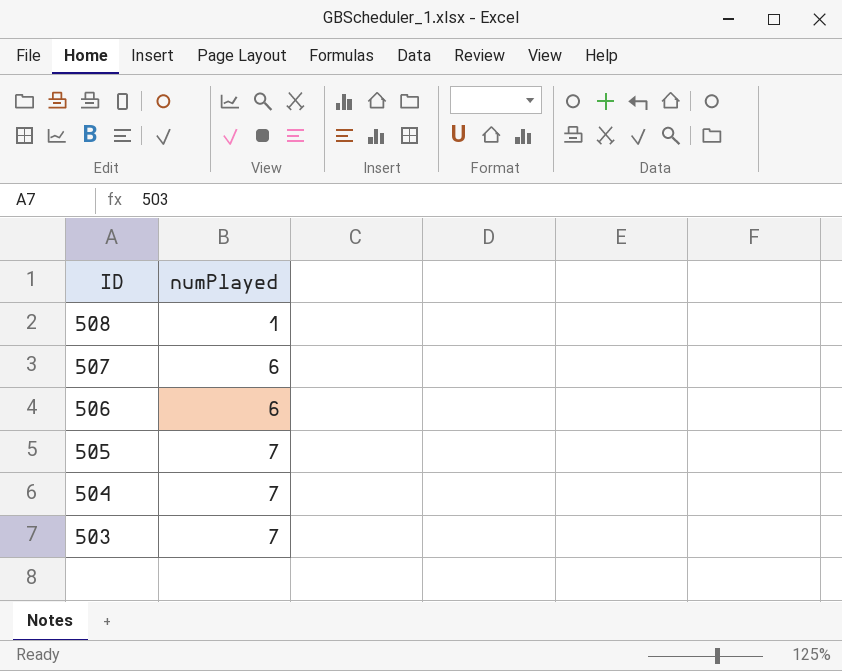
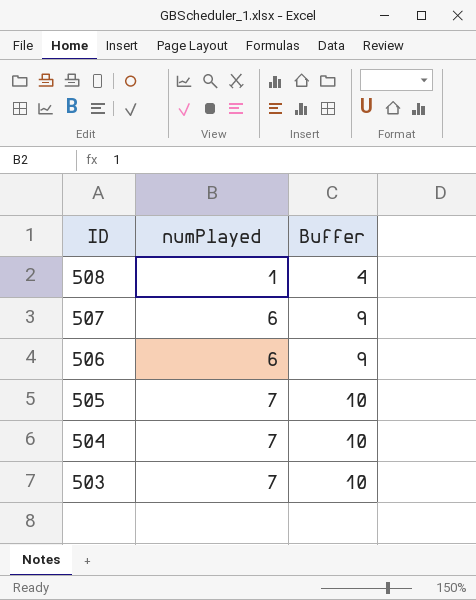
column Buffer | formula: none -> [numPlayed] + 3

